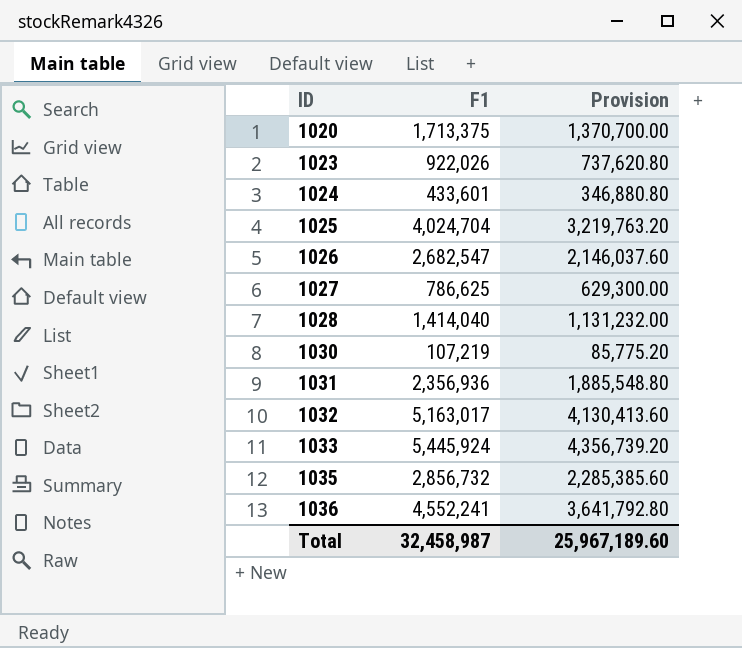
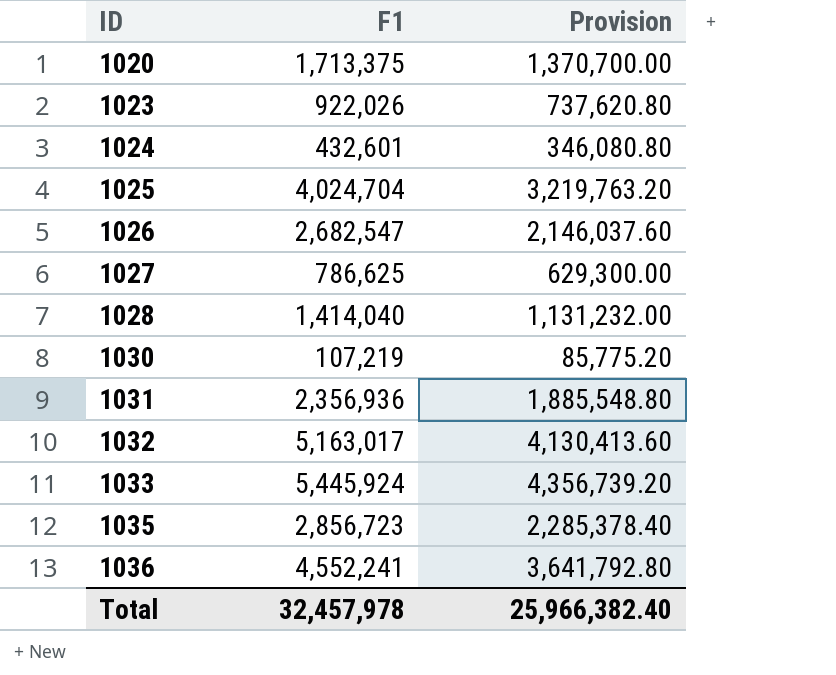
1024 | F1: 433,601 -> 432,601
1024 | Provision: 346,880.80 -> 346,080.80
1035 | F1: 2,856,732 -> 2,856,723
1035 | Provision: 2,285,385.60 -> 2,285,378.40
Total | F1: 32,458,987 -> 32,457,978
Total | Provision: 25,967,189.60 -> 25,966,382.40

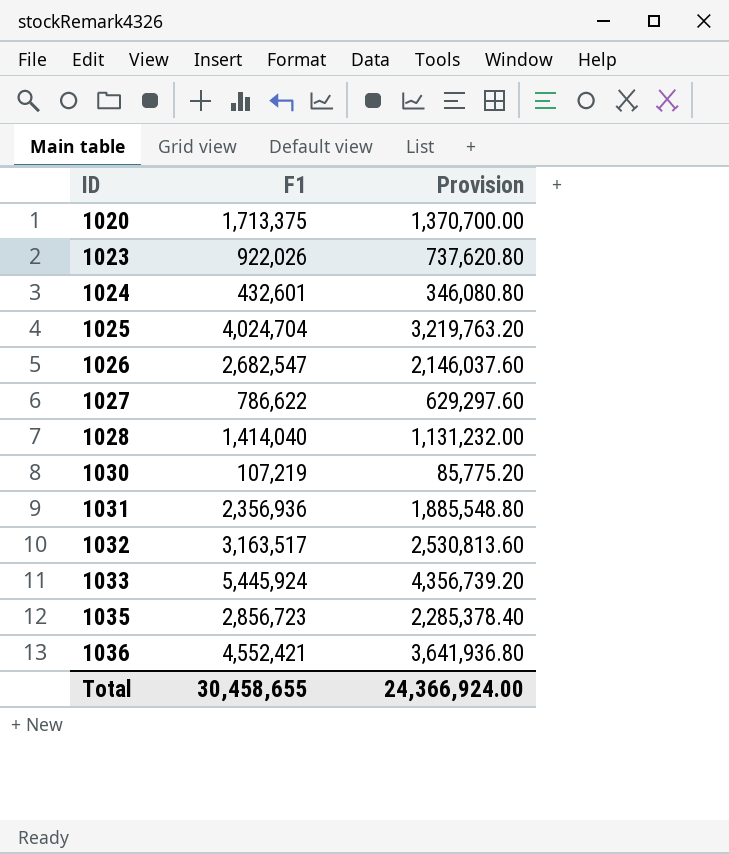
1027 | F1: 786,625 -> 786,622
1027 | Provision: 629,300.00 -> 629,297.60
1032 | F1: 5,163,017 -> 3,163,517
1032 | Provision: 4,130,413.60 -> 2,530,813.60
1036 | F1: 4,552,241 -> 4,552,421
1036 | Provision: 3,641,792.80 -> 3,641,936.80
Total | F1: 32,457,978 -> 30,458,655
Total | Provision: 25,966,382.40 -> 24,366,924.00

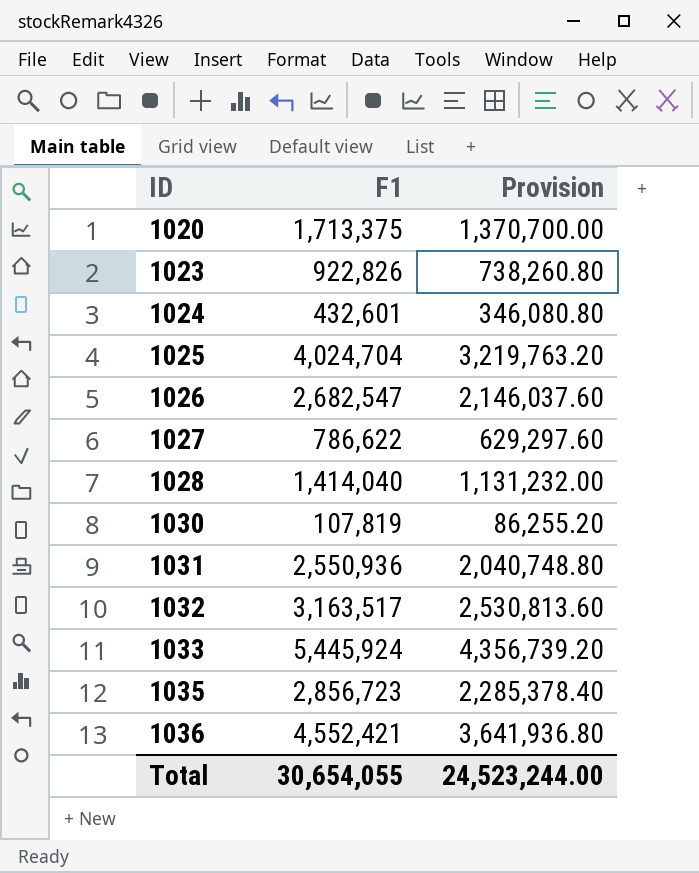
1023 | F1: 922,026 -> 922,826
1023 | Provision: 737,620.80 -> 738,260.80
1030 | F1: 107,219 -> 107,819
1030 | Provision: 85,775.20 -> 86,255.20
1031 | F1: 2,356,936 -> 2,550,936
1031 | Provision: 1,885,548.80 -> 2,040,748.80
Total | F1: 30,458,655 -> 30,654,055
Total | Provision: 24,366,924.00 -> 24,523,244.00

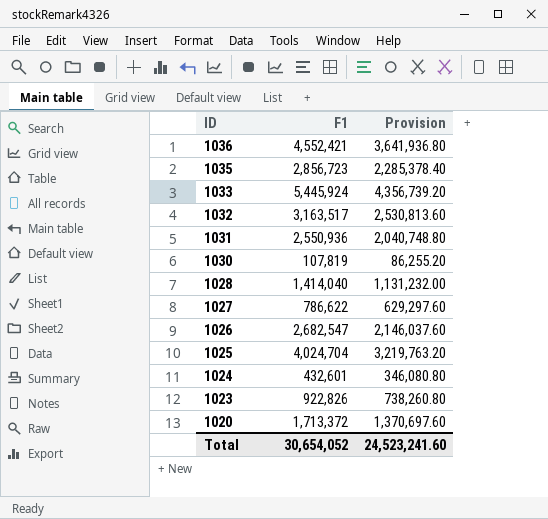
row order: ID ascending -> ID descending
1020 | F1: 1,713,375 -> 1,713,372
1020 | Provision: 1,370,700.00 -> 1,370,697.60
Total | F1: 30,654,055 -> 30,654,052
Total | Provision: 24,523,244.00 -> 24,523,241.60

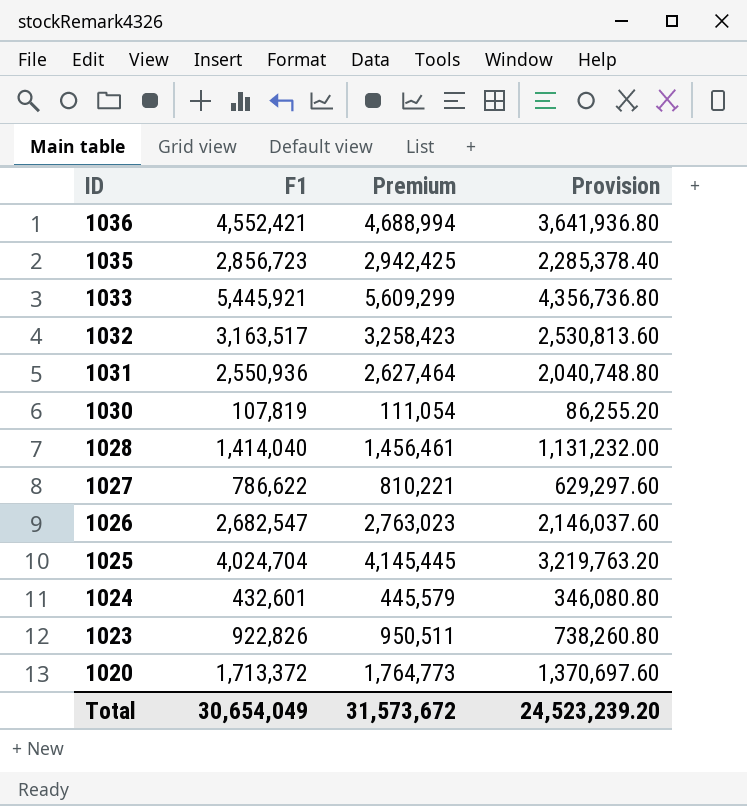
column Premium | formula: none -> [F1] * 1.03
1033 | F1: 5,445,924 -> 5,445,921
1033 | Provision: 4,356,739.20 -> 4,356,736.80
Total | F1: 30,654,052 -> 30,654,049
Total | Provision: 24,523,241.60 -> 24,523,239.20

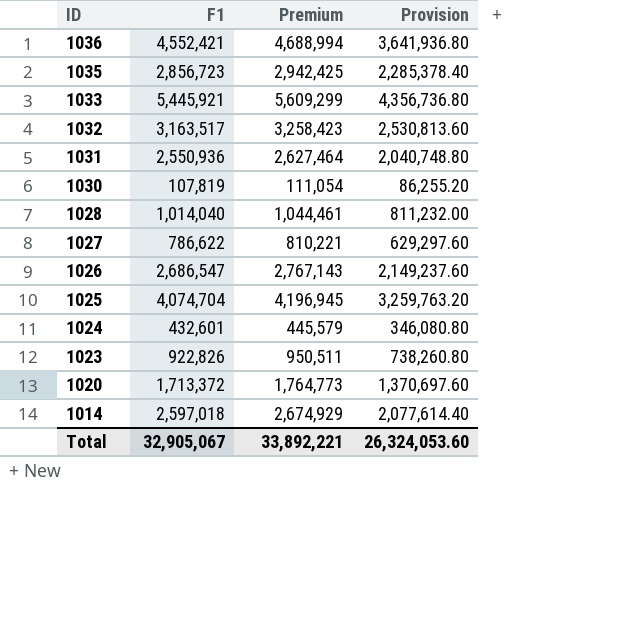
1028 | F1: 1,414,040 -> 1,014,040
1028 | Premium: 1,456,461 -> 1,044,461
1028 | Provision: 1,131,232.00 -> 811,232.00
1026 | F1: 2,682,547 -> 2,686,547
1026 | Premium: 2,763,023 -> 2,767,143
1026 | Provision: 2,146,037.60 -> 2,149,237.60
1025 | F1: 4,024,704 -> 4,074,704
1025 | Premium: 4,145,445 -> 4,196,945
1025 | Provision: 3,219,763.20 -> 3,259,763.20
row 1014: none -> 2,597,018 | 2,674,929 | 2,077,614.40
Total | F1: 30,654,049 -> 32,905,067
Total | Premium: 31,573,672 -> 33,892,221
Total | Provision: 24,523,239.20 -> 26,324,053.60

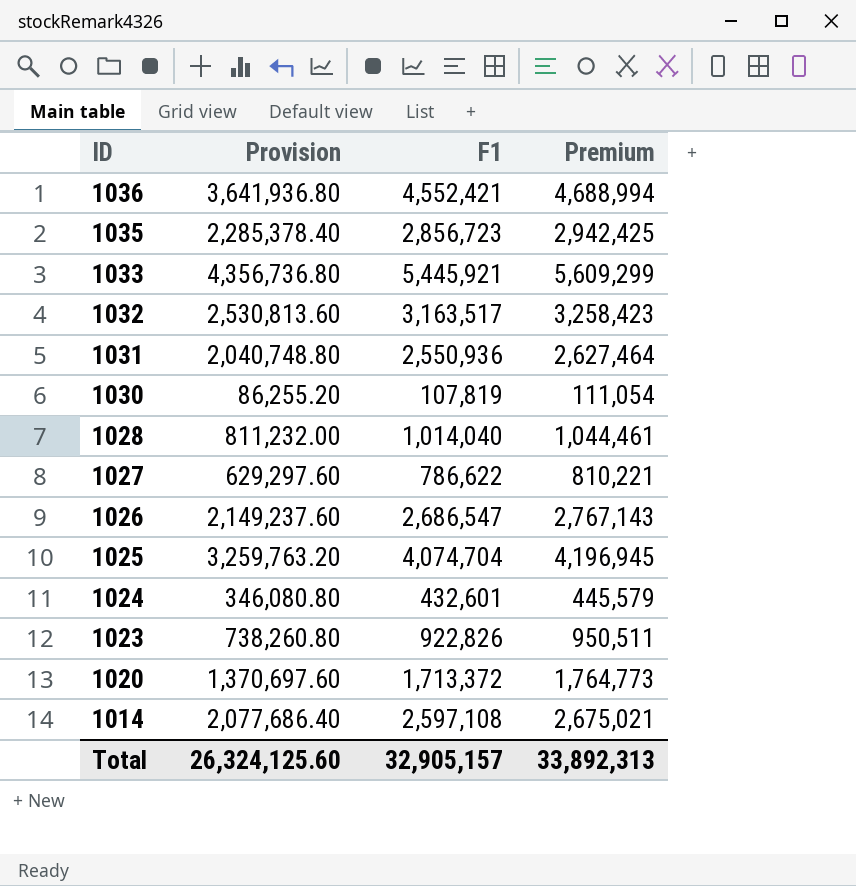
column Provision | position: 4 -> 2
1014 | Provision: 2,077,614.40 -> 2,077,686.40
1014 | F1: 2,597,018 -> 2,597,108
1014 | Premium: 2,674,929 -> 2,675,021
Total | Provision: 26,324,053.60 -> 26,324,125.60
Total | F1: 32,905,067 -> 32,905,157
Total | Premium: 33,892,221 -> 33,892,313

